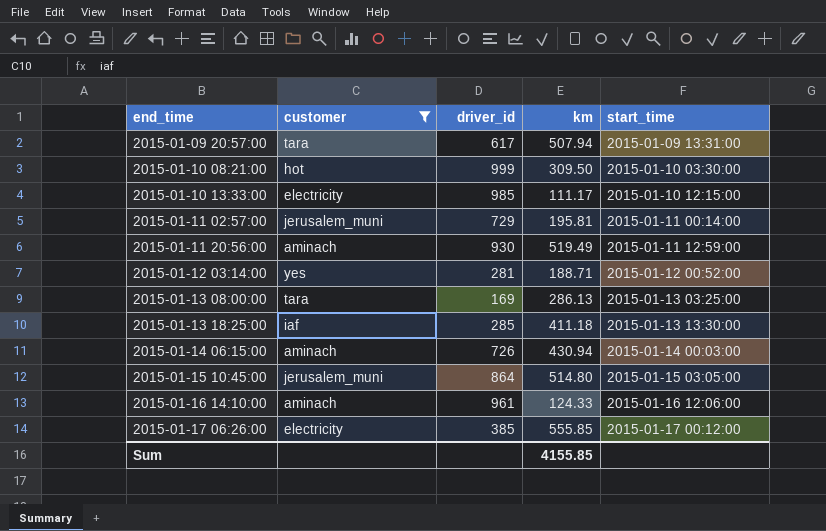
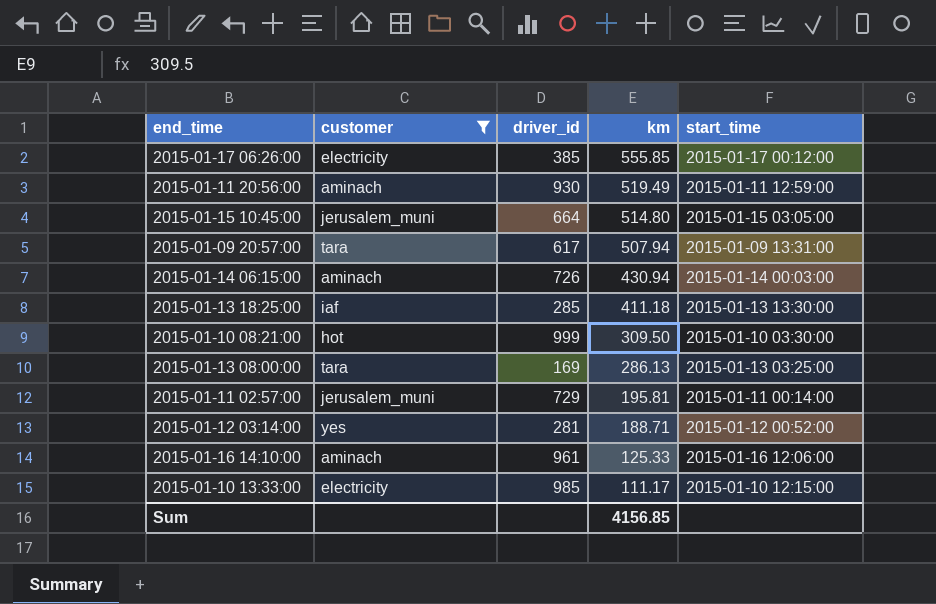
row order: end_time ascending -> km descending
2015-01-15 10:45:00 | driver_id: 864 -> 664
2015-01-16 14:10:00 | km: 124.33 -> 125.33
Sum | km: 4155.85 -> 4156.85

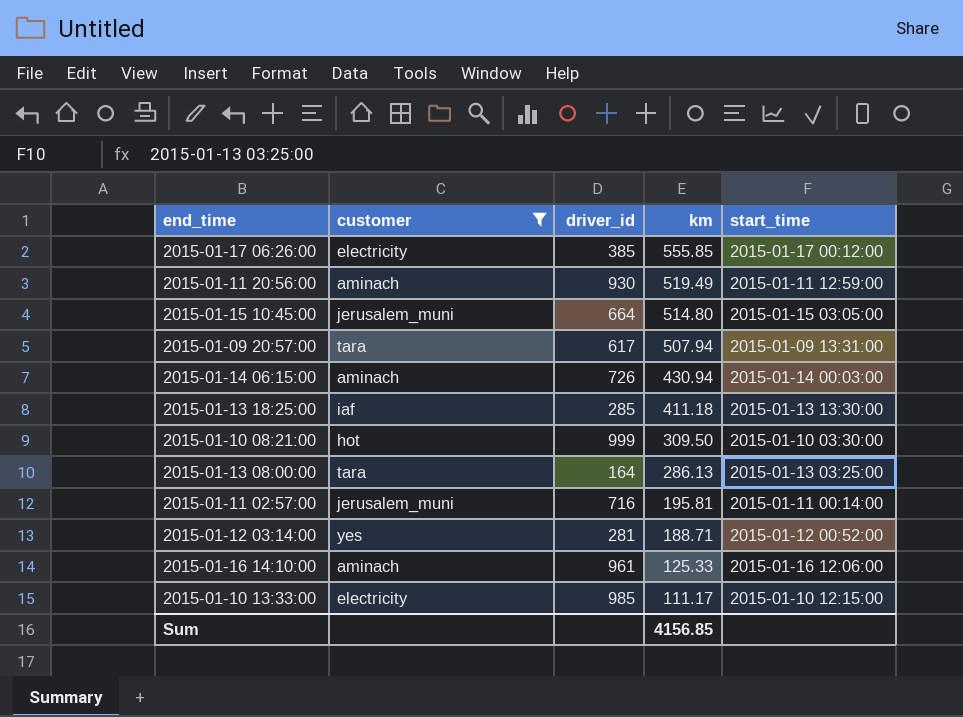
2015-01-13 08:00:00 | driver_id: 169 -> 164
2015-01-11 02:57:00 | driver_id: 729 -> 716

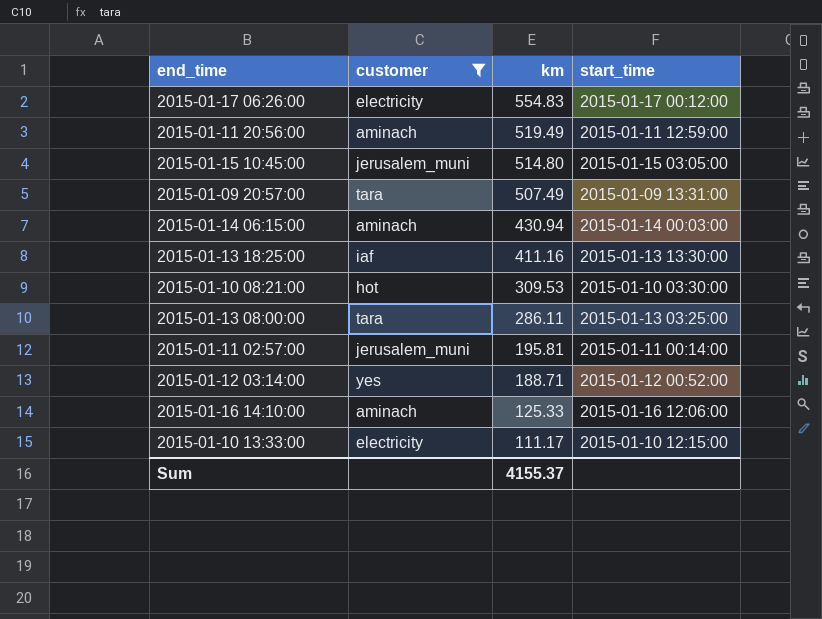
column driver_id | position: 3 -> none
2015-01-17 06:26:00 | km: 555.85 -> 554.83
2015-01-09 20:57:00 | km: 507.94 -> 507.49
2015-01-13 18:25:00 | km: 411.18 -> 411.16
2015-01-10 08:21:00 | km: 309.50 -> 309.53
2015-01-13 08:00:00 | km: 286.13 -> 286.11
Sum | km: 4156.85 -> 4155.37

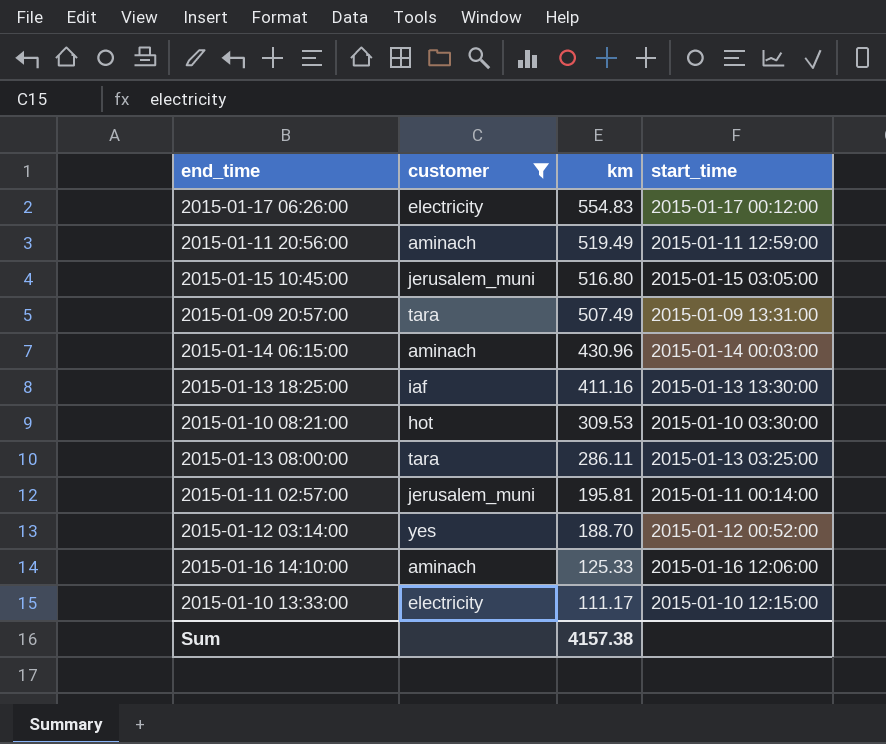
2015-01-15 10:45:00 | km: 514.80 -> 516.80
2015-01-14 06:15:00 | km: 430.94 -> 430.96
2015-01-12 03:14:00 | km: 188.71 -> 188.70
Sum | km: 4155.37 -> 4157.38

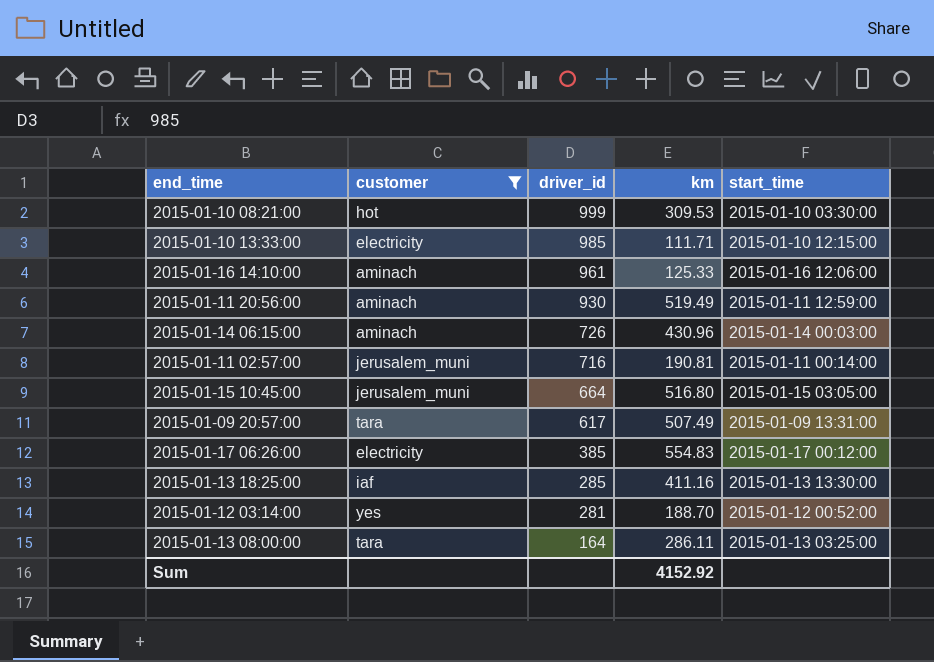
row order: km descending -> driver_id descending
column driver_id | position: none -> 3
2015-01-10 13:33:00 | km: 111.17 -> 111.71
2015-01-11 02:57:00 | km: 195.81 -> 190.81
Sum | km: 4157.38 -> 4152.92

